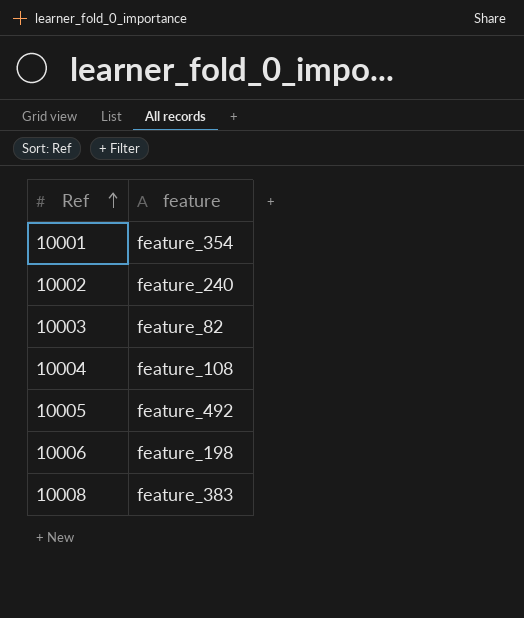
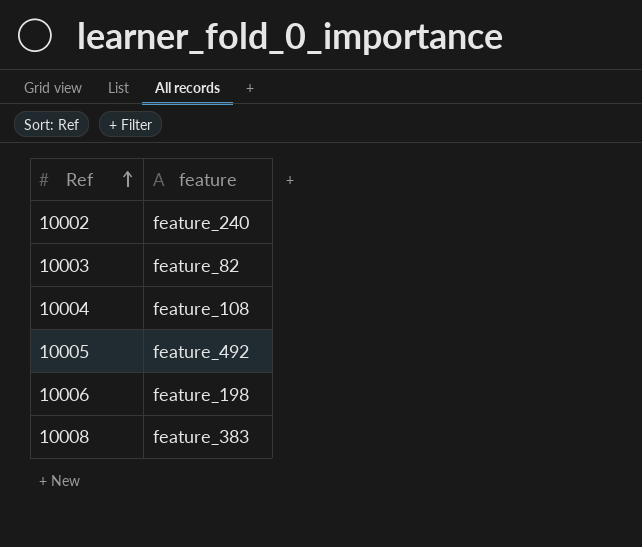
row 10001: feature_354 -> none

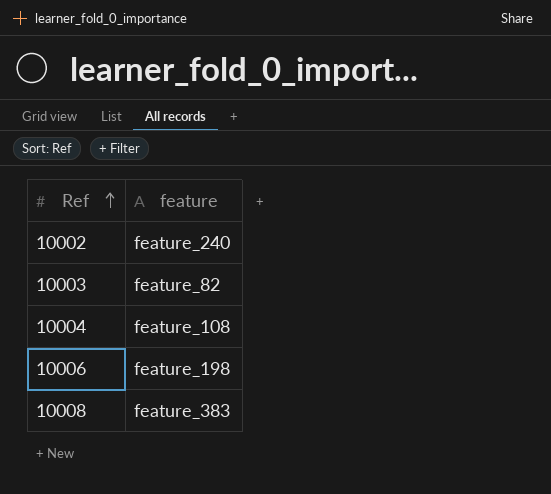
row 10005: feature_492 -> none

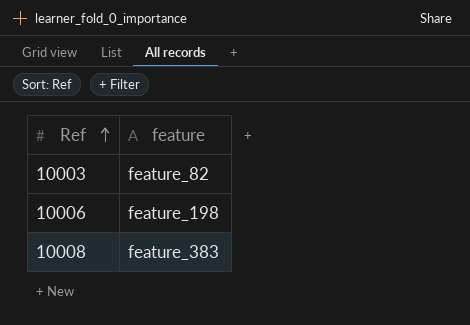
row 10002: feature_240 -> none
row 10004: feature_108 -> none

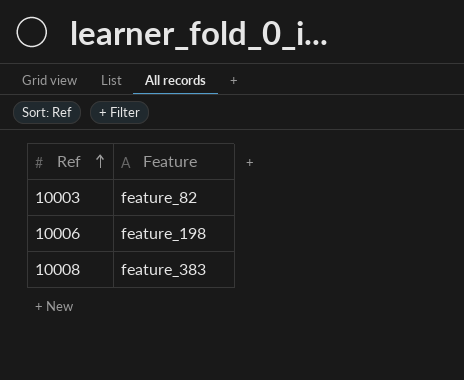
column name: feature -> Feature

